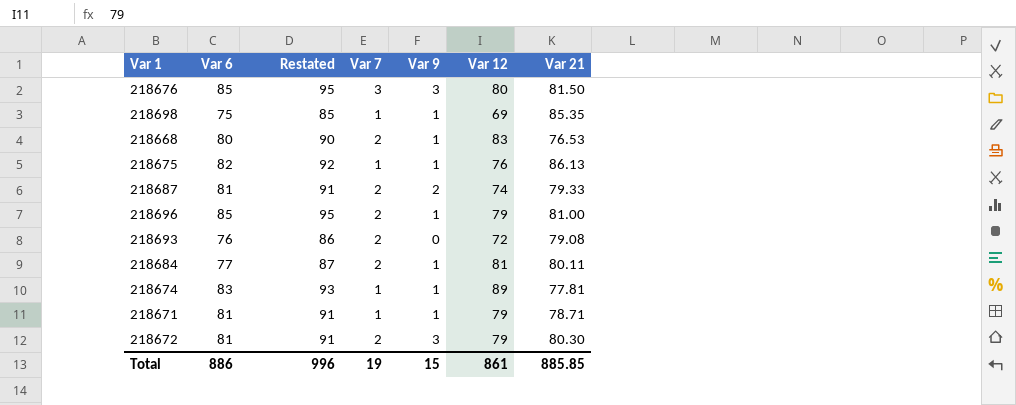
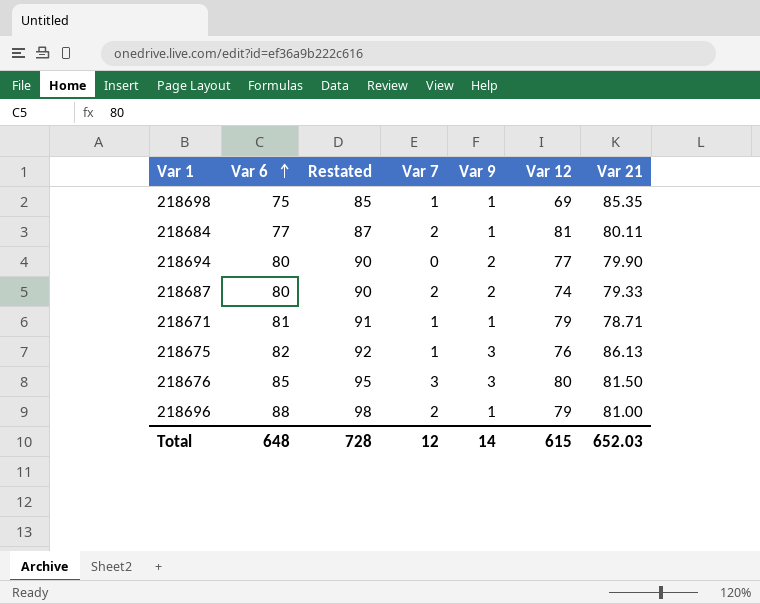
row order: none -> Var 6 ascending
row 218668: 80 | 90 | 2 | 1 | 83 | 76.53 -> none
row 218693: 76 | 86 | 2 | 0 | 72 | 79.08 -> none
row 218674: 83 | 93 | 1 | 1 | 89 | 77.81 -> none
row 218672: 81 | 91 | 2 | 3 | 79 | 80.30 -> none
row 218694: none -> 80 | 90 | 0 | 2 | 77 | 79.90
218687 | Var 6: 81 -> 80
218687 | Restated: 91 -> 90
218675 | Var 9: 1 -> 3
218696 | Var 6: 85 -> 88
218696 | Restated: 95 -> 98
Total | Var 6: 886 -> 648
Total | Restated: 996 -> 728
Total | Var 7: 19 -> 12
Total | Var 9: 15 -> 14
Total | Var 12: 861 -> 615
Total | Var 21: 885.85 -> 652.03

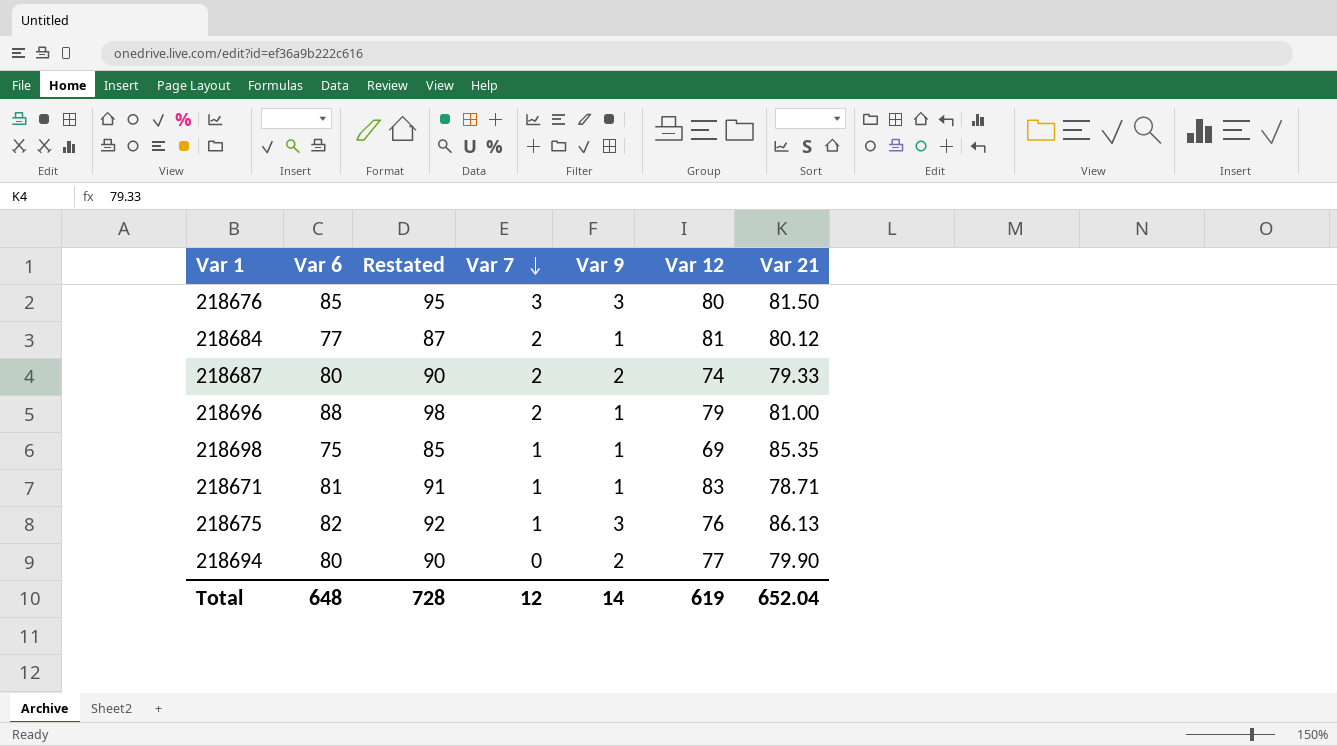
row order: Var 6 ascending -> Var 7 descending
218684 | Var 21: 80.11 -> 80.12
218671 | Var 12: 79 -> 83
Total | Var 12: 615 -> 619
Total | Var 21: 652.03 -> 652.04

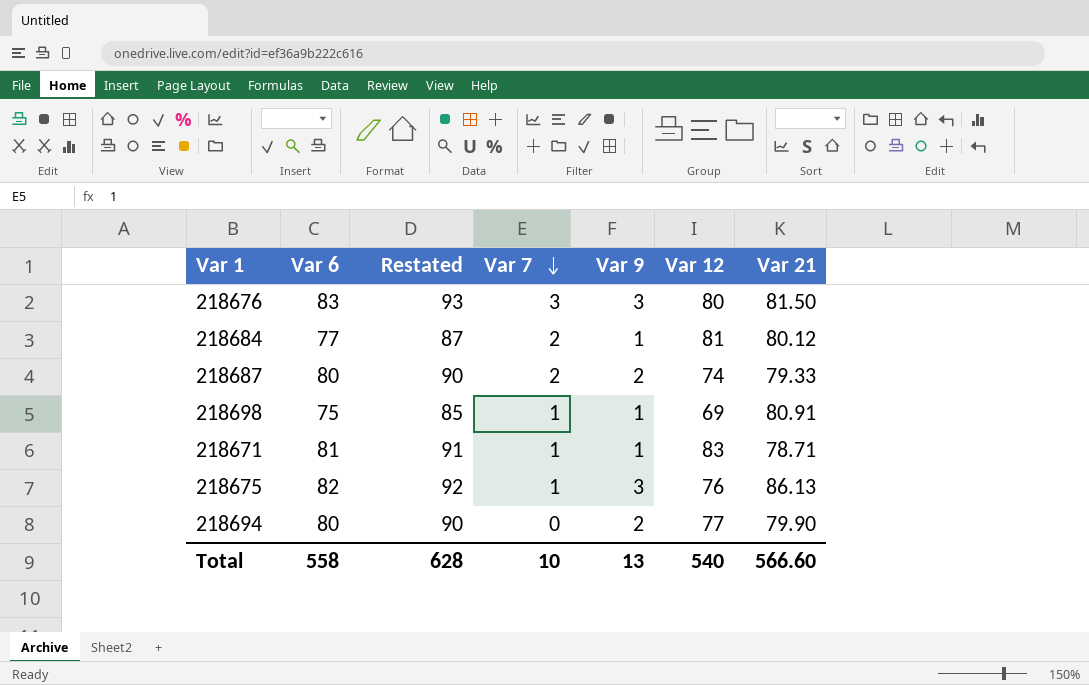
row 218696: 88 | 98 | 2 | 1 | 79 | 81.00 -> none
218676 | Var 6: 85 -> 83
218676 | Restated: 95 -> 93
218698 | Var 21: 85.35 -> 80.91
Total | Var 6: 648 -> 558
Total | Restated: 728 -> 628
Total | Var 7: 12 -> 10
Total | Var 9: 14 -> 13
Total | Var 12: 619 -> 540
Total | Var 21: 652.04 -> 566.60

